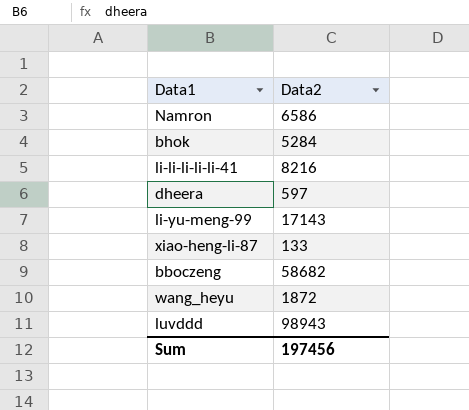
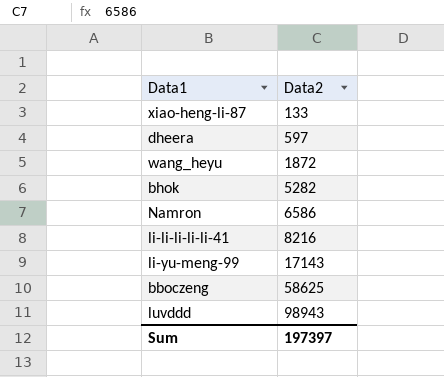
row order: none -> Data2 ascending
bhok | Data2: 5284 -> 5282
bboczeng | Data2: 58682 -> 58625
Sum | Data2: 197456 -> 197397

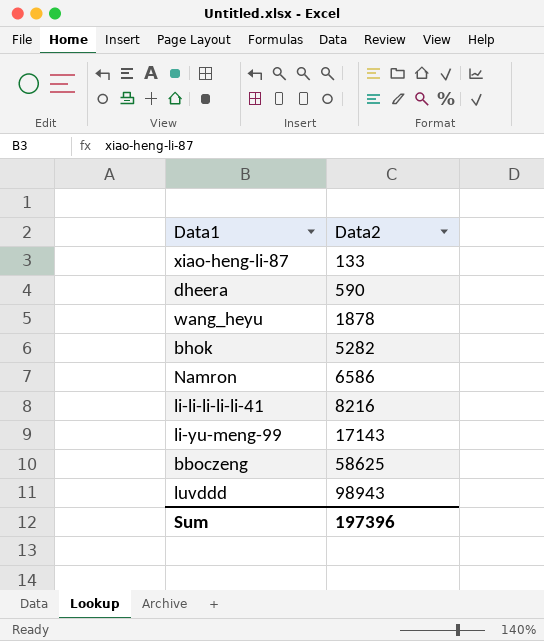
dheera | Data2: 597 -> 590
wang_heyu | Data2: 1872 -> 1878
Sum | Data2: 197397 -> 197396

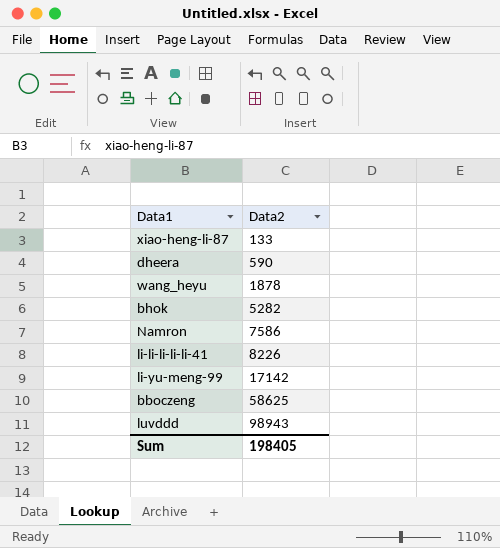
Namron | Data2: 6586 -> 7586
li-li-li-li-li-41 | Data2: 8216 -> 8226
li-yu-meng-99 | Data2: 17143 -> 17142
Sum | Data2: 197396 -> 198405

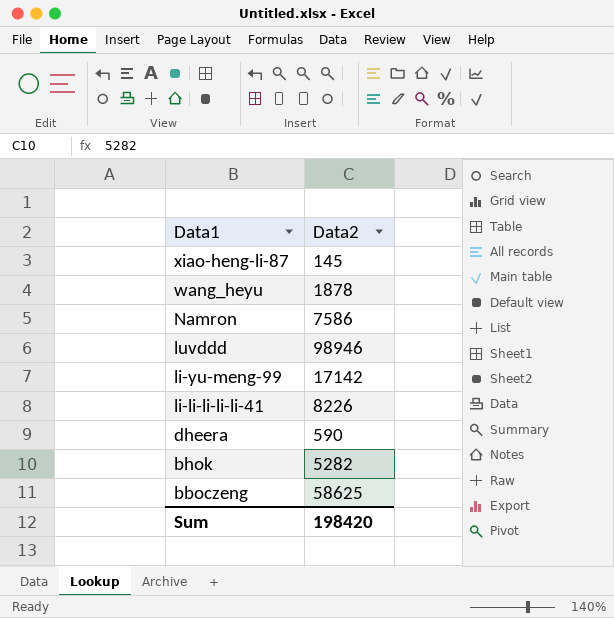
row order: Data2 ascending -> Data1 descending
xiao-heng-li-87 | Data2: 133 -> 145
luvddd | Data2: 98943 -> 98946
Sum | Data2: 198405 -> 198420

